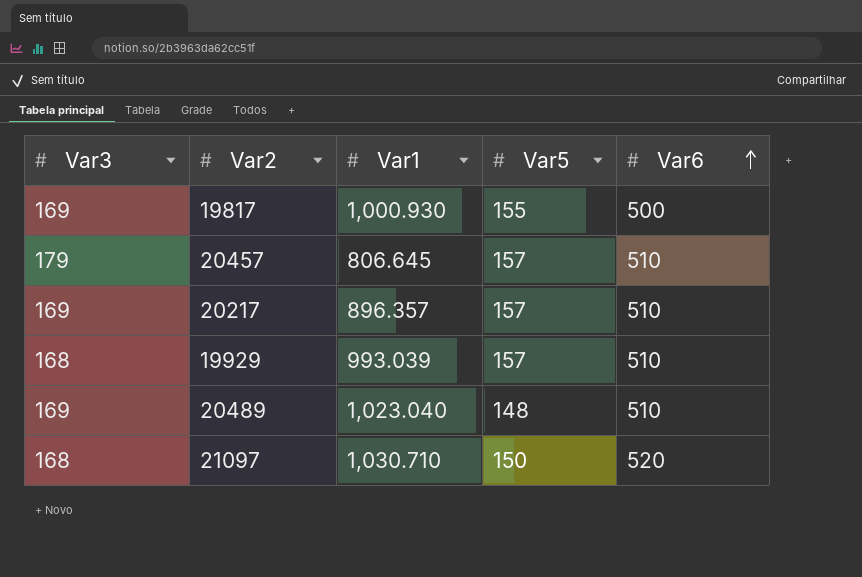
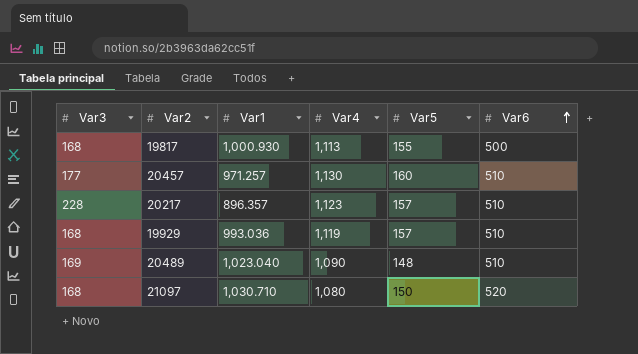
column Var4 | position: none -> 4
19817 | Var3: 169 -> 168
20457 | Var3: 179 -> 177
20457 | Var1: 806.645 -> 971.257
20457 | Var5: 157 -> 160
20217 | Var3: 169 -> 228
19929 | Var1: 993.039 -> 993.036

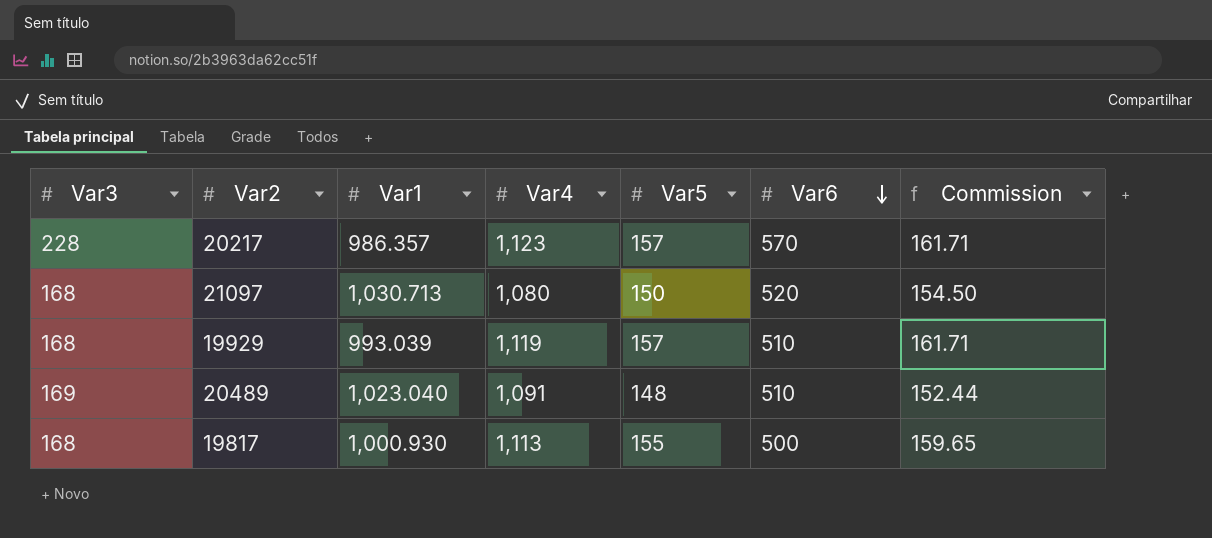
row order: Var6 ascending -> Var6 descending
column Commission | formula: none -> [Var5] * 1.03
row 20457: 177 | 971.257 | 1,130 | 160 | 510 -> none
20217 | Var1: 896.357 -> 986.357
20217 | Var6: 510 -> 570
21097 | Var1: 1,030.710 -> 1,030.713
19929 | Var1: 993.036 -> 993.039
20489 | Var4: 1,090 -> 1,091

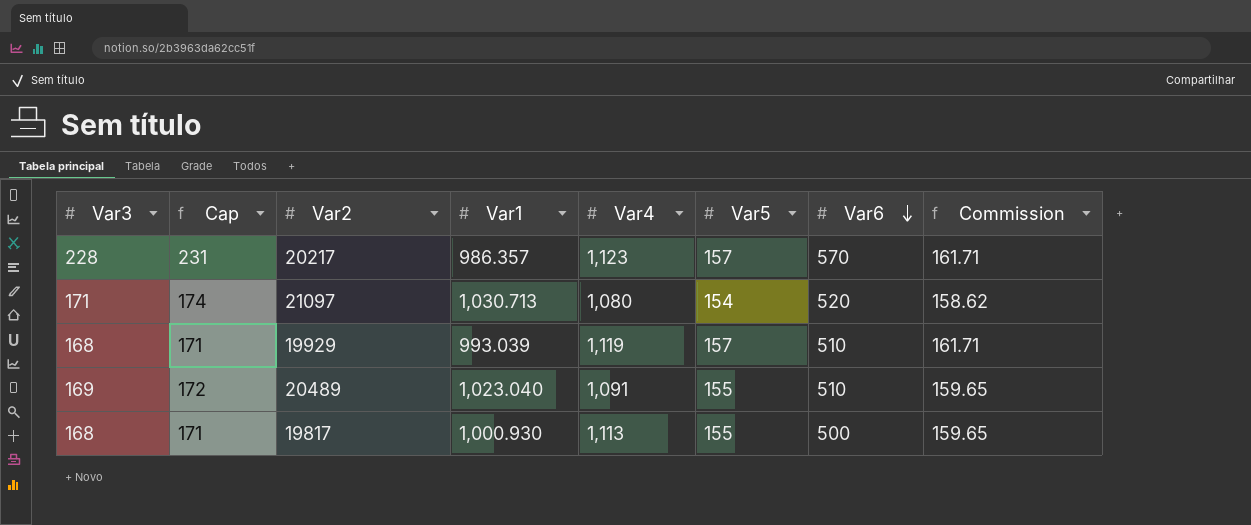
column Cap | formula: none -> [Var3] + 3
21097 | Var3: 168 -> 171
21097 | Var5: 150 -> 154
21097 | Commission: 154.50 -> 158.62
20489 | Var5: 148 -> 155
20489 | Commission: 152.44 -> 159.65

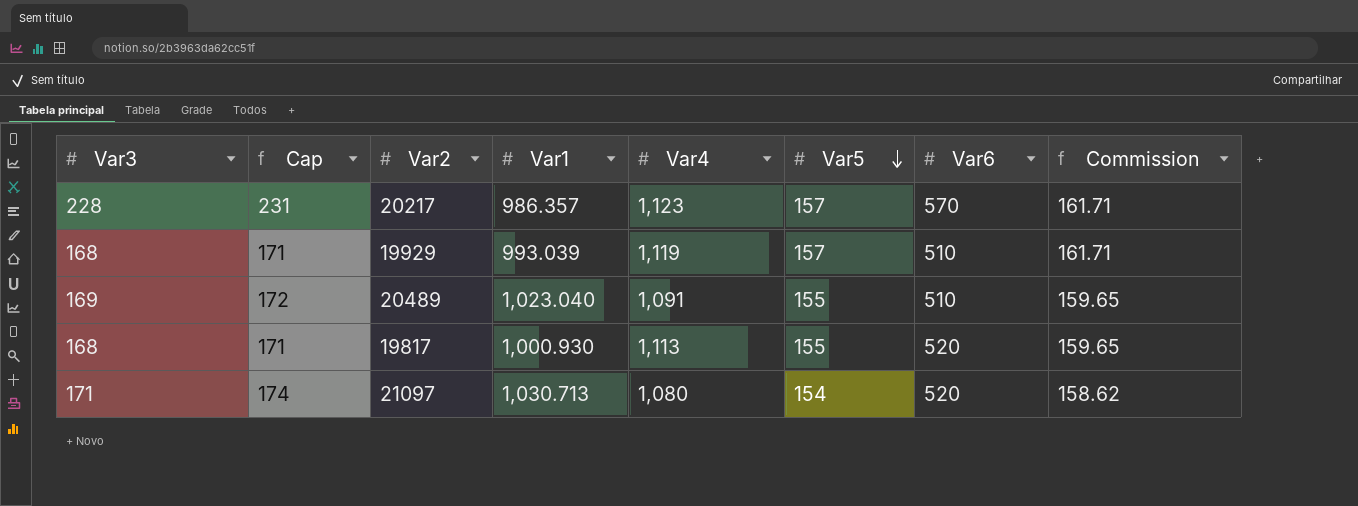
row order: Var6 descending -> Var5 descending
19817 | Var6: 500 -> 520

